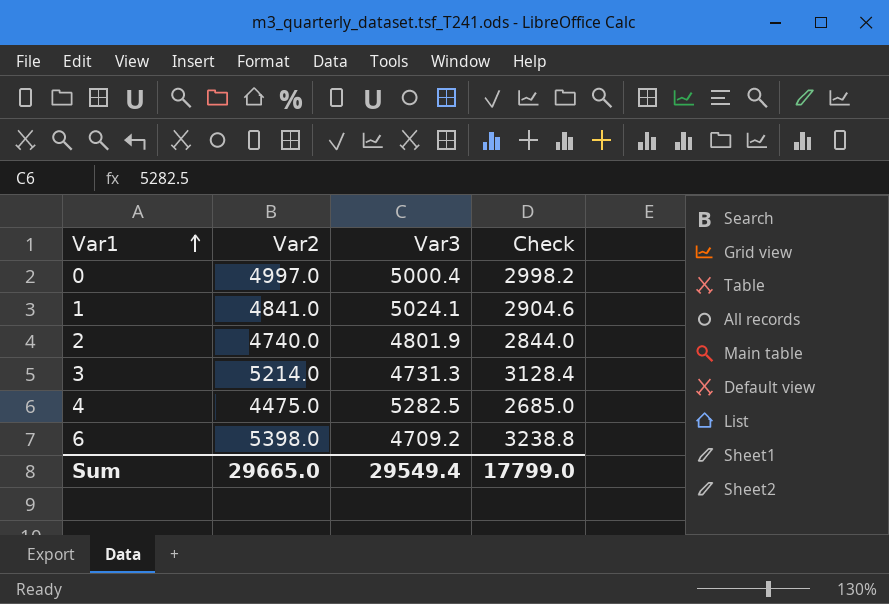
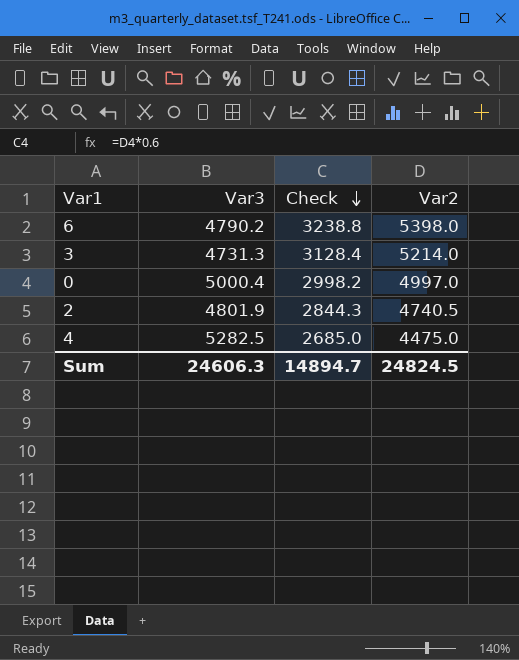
row order: Var1 ascending -> Check descending
column Var2 | position: 2 -> 4
row 1: 4841.0 | 5024.1 | 2904.6 -> none
6 | Var3: 4709.2 -> 4790.2
2 | Check: 2844.0 -> 2844.3
2 | Var2: 4740.0 -> 4740.5
Sum | Var3: 29549.4 -> 24606.3
Sum | Check: 17799.0 -> 14894.7
Sum | Var2: 29665.0 -> 24824.5

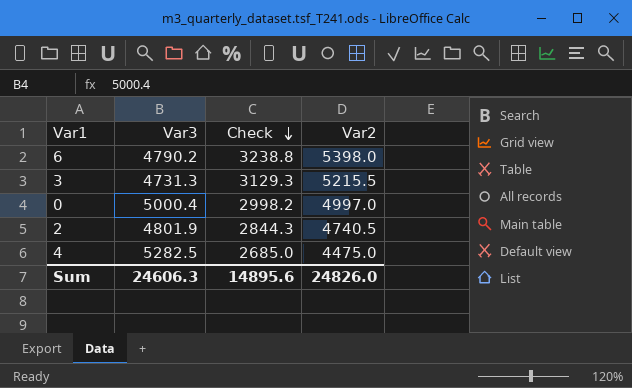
3 | Check: 3128.4 -> 3129.3
3 | Var2: 5214.0 -> 5215.5
Sum | Check: 14894.7 -> 14895.6
Sum | Var2: 24824.5 -> 24826.0

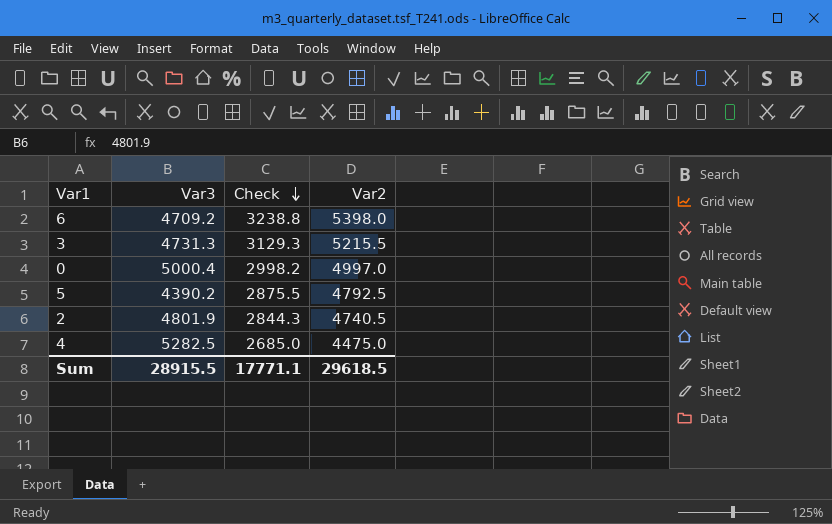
6 | Var3: 4790.2 -> 4709.2
row 5: none -> 4390.2 | 2875.5 | 4792.5
Sum | Var3: 24606.3 -> 28915.5
Sum | Check: 14895.6 -> 17771.1
Sum | Var2: 24826.0 -> 29618.5

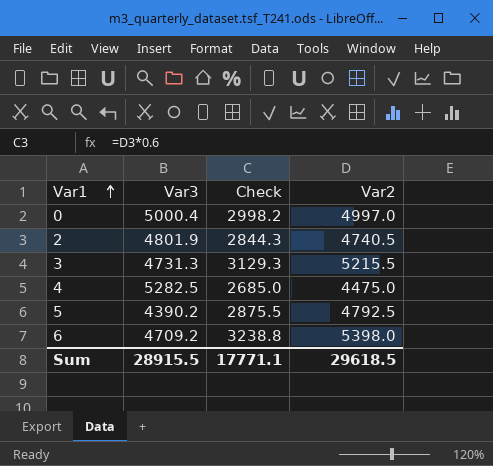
row order: Check descending -> Var1 ascending

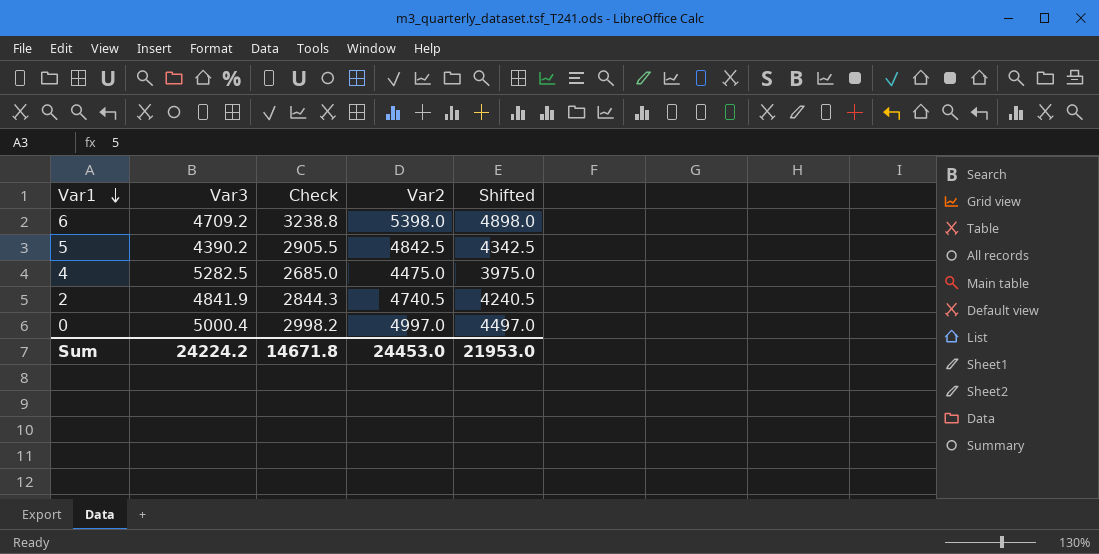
row order: Var1 ascending -> Var1 descending
column Shifted | formula: none -> [Var2] - 500
row 3: 4731.3 | 3129.3 | 5215.5 -> none
5 | Check: 2875.5 -> 2905.5
5 | Var2: 4792.5 -> 4842.5
2 | Var3: 4801.9 -> 4841.9
Sum | Var3: 28915.5 -> 24224.2
Sum | Check: 17771.1 -> 14671.8
Sum | Var2: 29618.5 -> 24453.0

